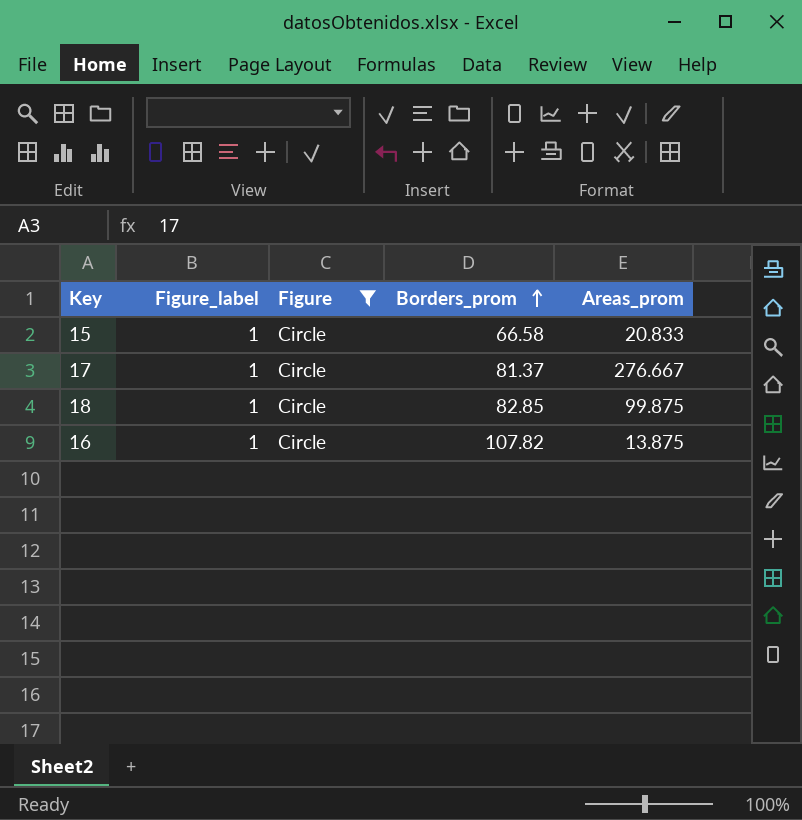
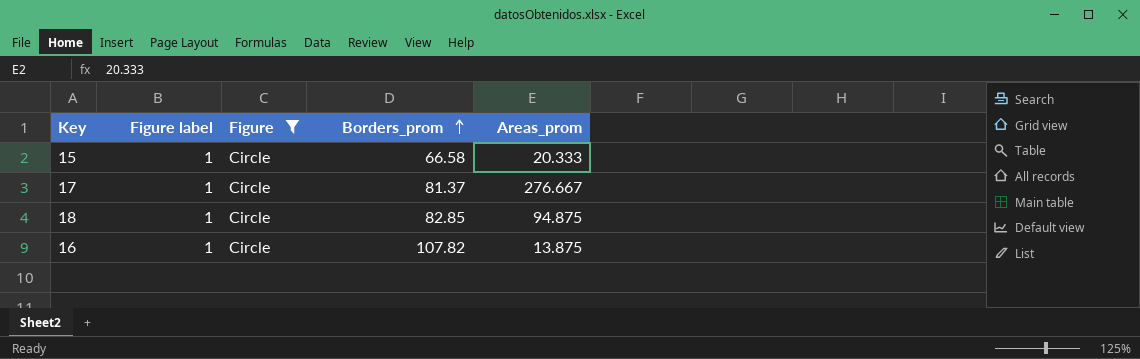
column name: Figure_label -> Figure label
15 | Areas_prom: 20.833 -> 20.333
18 | Areas_prom: 99.875 -> 94.875

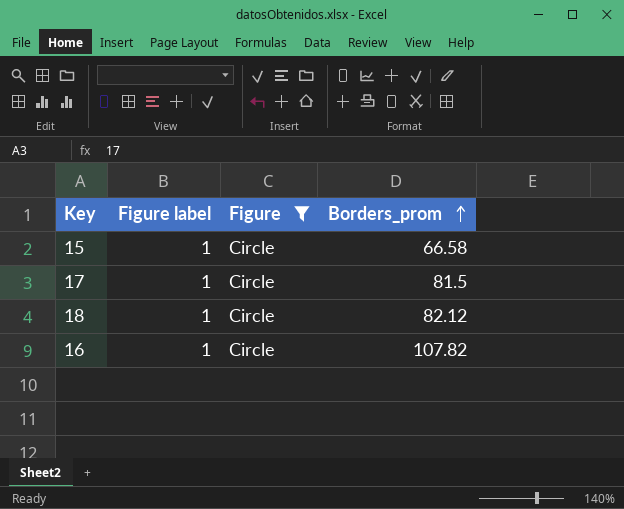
column Areas_prom | position: 5 -> none
17 | Borders_prom: 81.37 -> 81.5
18 | Borders_prom: 82.85 -> 82.12

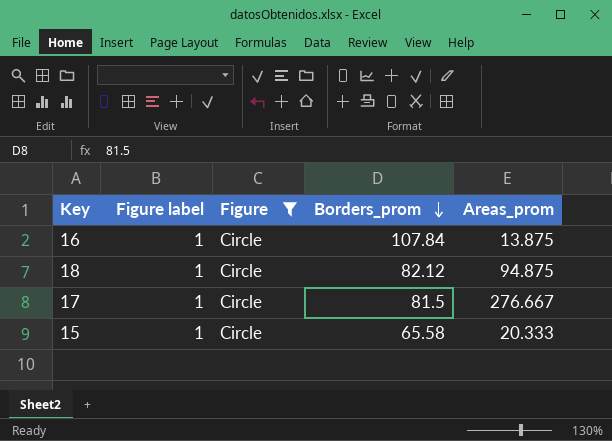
row order: Borders_prom ascending -> Borders_prom descending
column Areas_prom | position: none -> 5
16 | Borders_prom: 107.82 -> 107.84
15 | Borders_prom: 66.58 -> 65.58

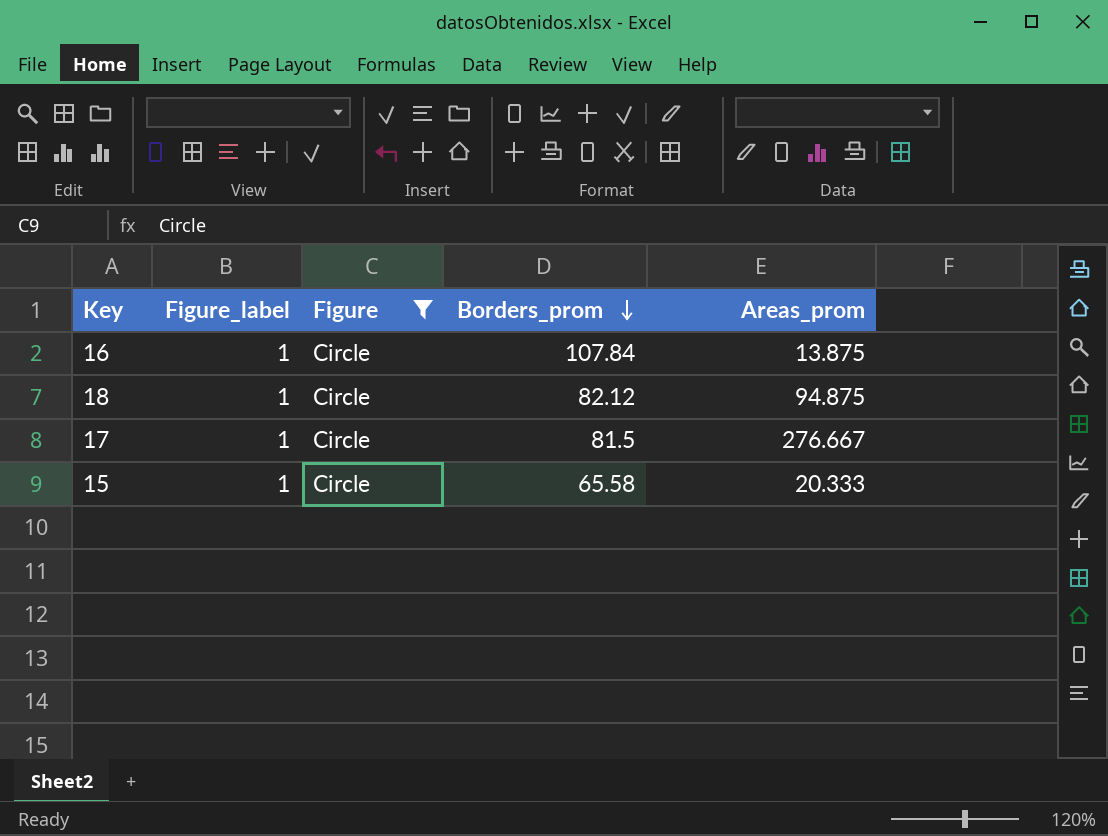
column name: Figure label -> Figure_label

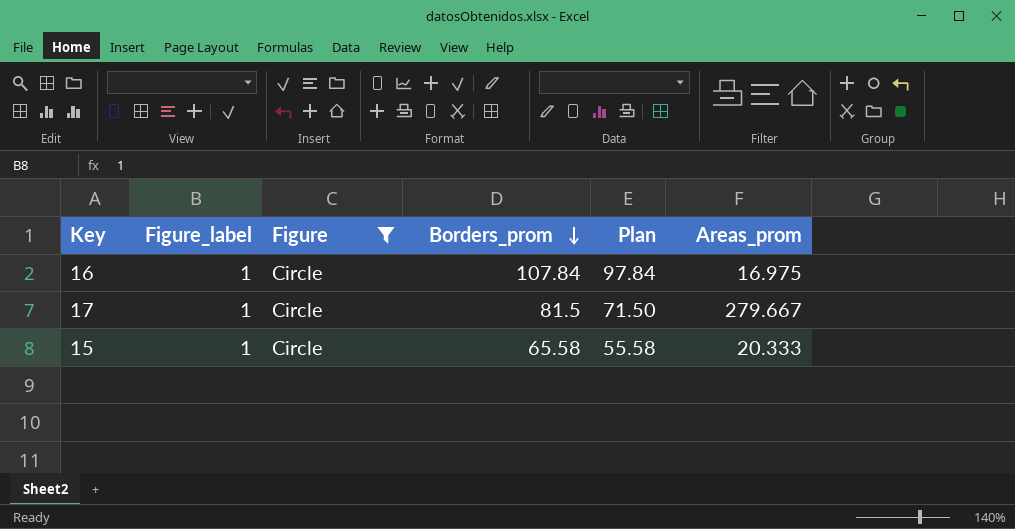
column Plan | formula: none -> [Borders_prom] - 10
row 18: 1 | Circle | 82.12 | 94.875 -> none
16 | Areas_prom: 13.875 -> 16.975
17 | Areas_prom: 276.667 -> 279.667

